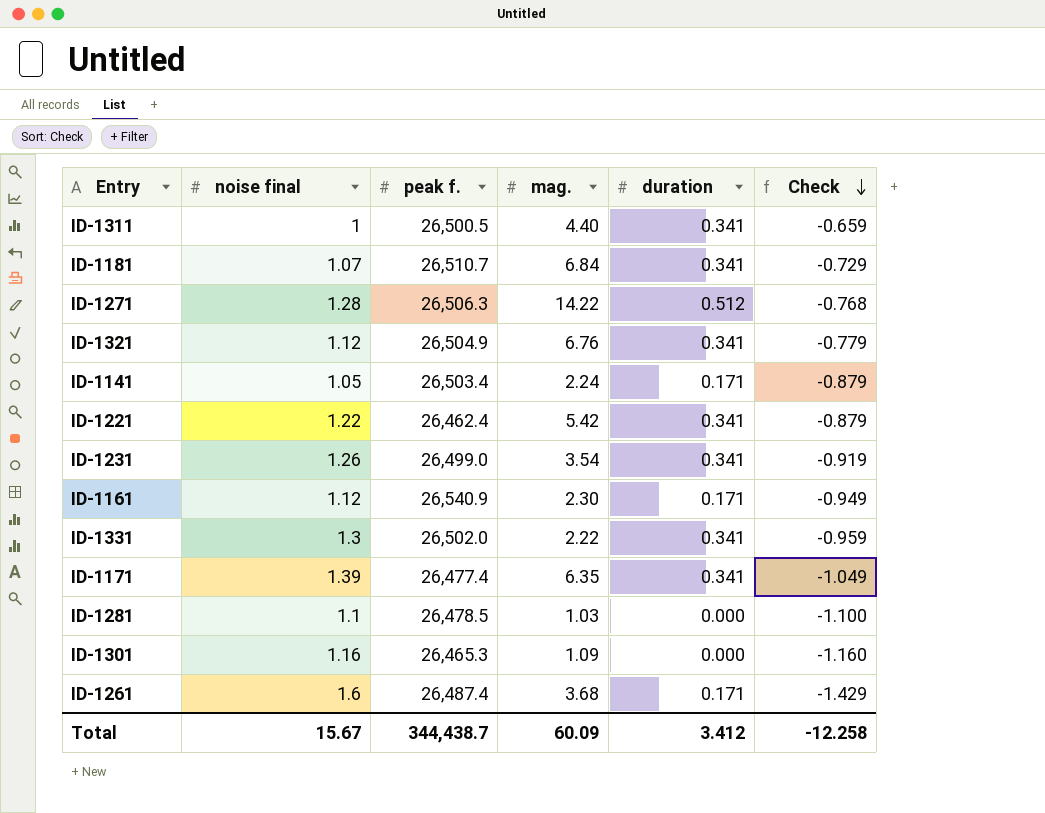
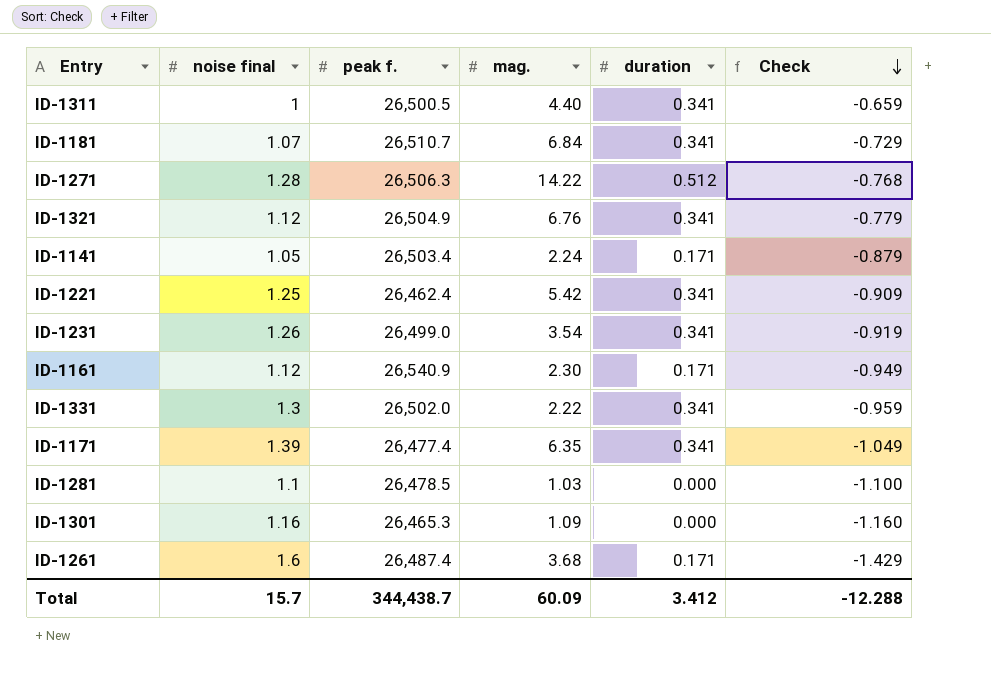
ID-1221 | noise final: 1.22 -> 1.25
ID-1221 | Check: -0.879 -> -0.909
Total | noise final: 15.67 -> 15.7
Total | Check: -12.258 -> -12.288

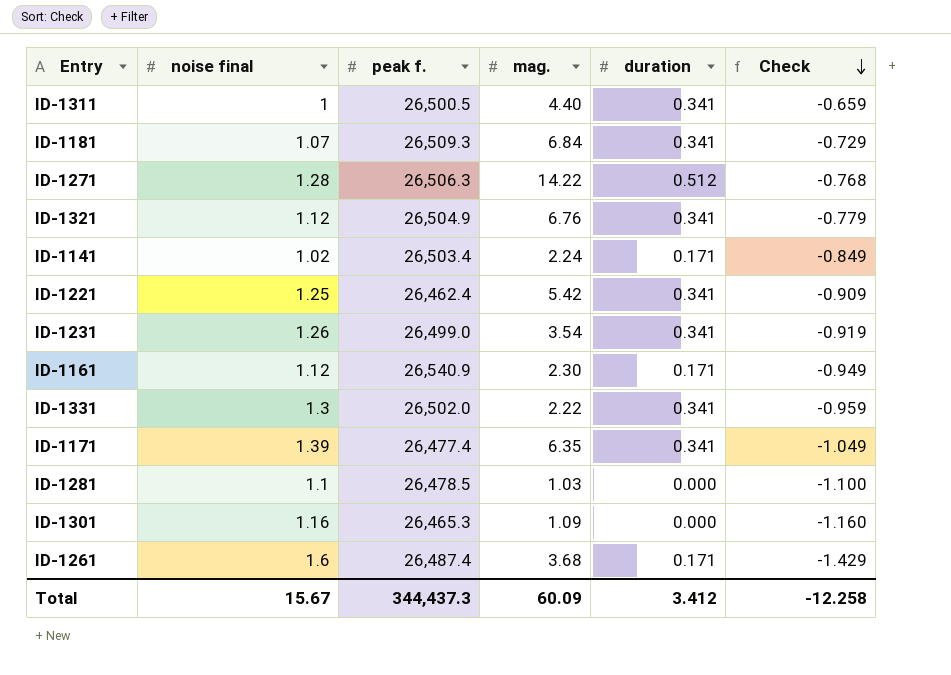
ID-1181 | peak f.: 26,510.7 -> 26,509.3
ID-1141 | noise final: 1.05 -> 1.02
ID-1141 | Check: -0.879 -> -0.849
Total | noise final: 15.7 -> 15.67
Total | peak f.: 344,438.7 -> 344,437.3
Total | Check: -12.288 -> -12.258

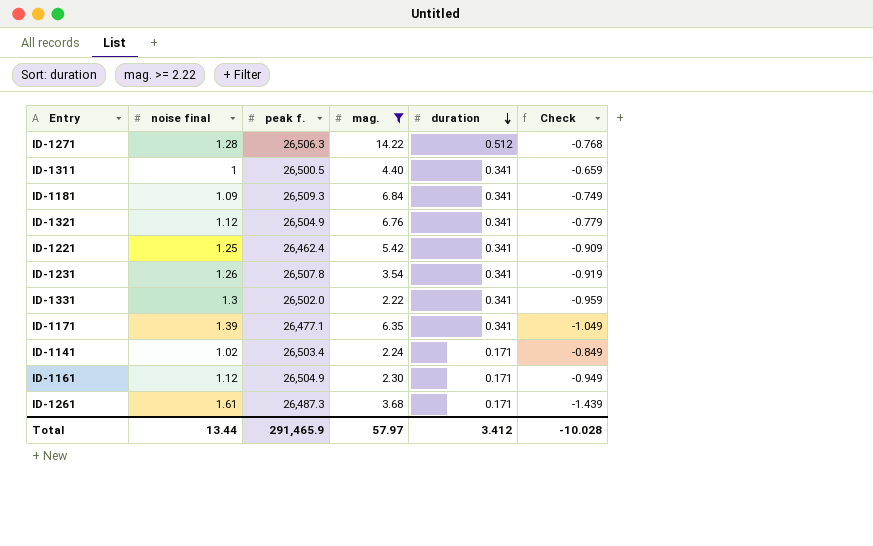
filter: none -> mag. >= 2.22
row order: Check descending -> duration descending
ID-1181 | noise final: 1.07 -> 1.09
ID-1181 | Check: -0.729 -> -0.749
ID-1231 | peak f.: 26,499.0 -> 26,507.8
ID-1171 | peak f.: 26,477.4 -> 26,477.1
ID-1161 | peak f.: 26,540.9 -> 26,504.9
ID-1261 | noise final: 1.6 -> 1.61
ID-1261 | peak f.: 26,487.4 -> 26,487.3
ID-1261 | Check: -1.429 -> -1.439
Total | noise final: 15.67 -> 13.44
Total | peak f.: 344,437.3 -> 291,465.9
Total | mag.: 60.09 -> 57.97
Total | Check: -12.258 -> -10.028

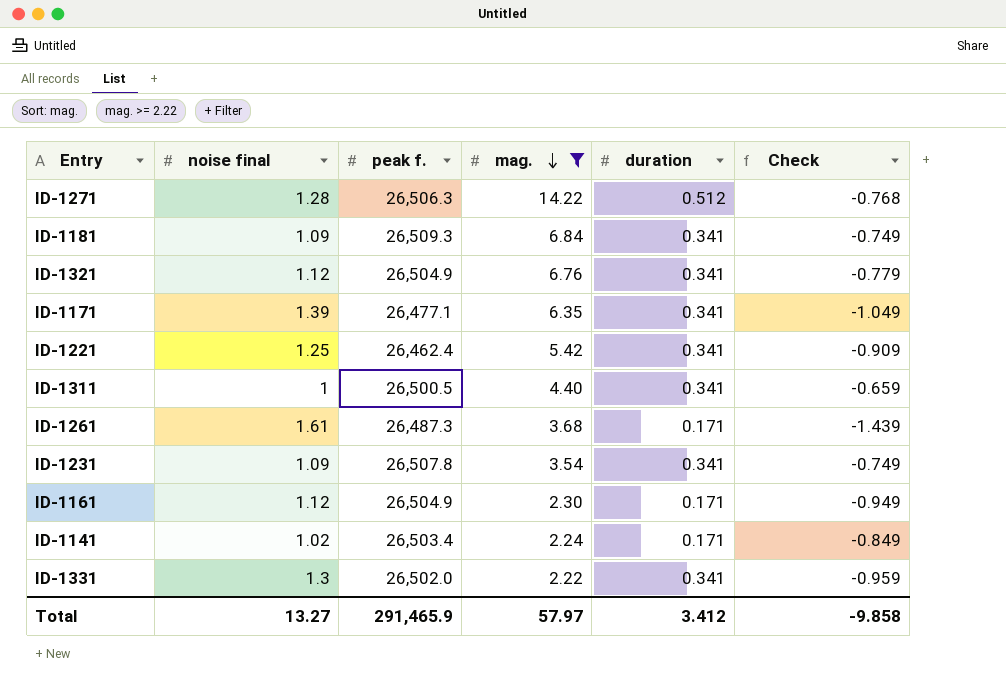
row order: duration descending -> mag. descending
ID-1231 | noise final: 1.26 -> 1.09
ID-1231 | Check: -0.919 -> -0.749
Total | noise final: 13.44 -> 13.27
Total | Check: -10.028 -> -9.858

